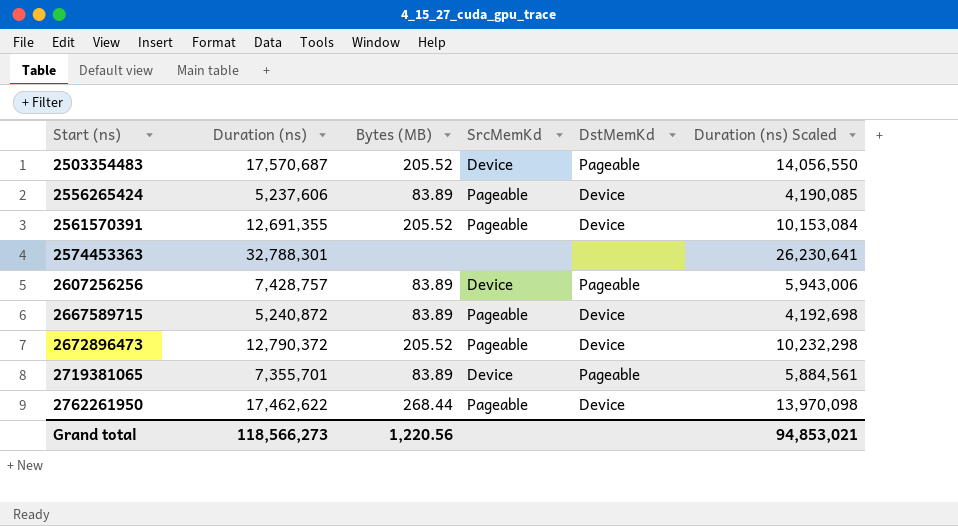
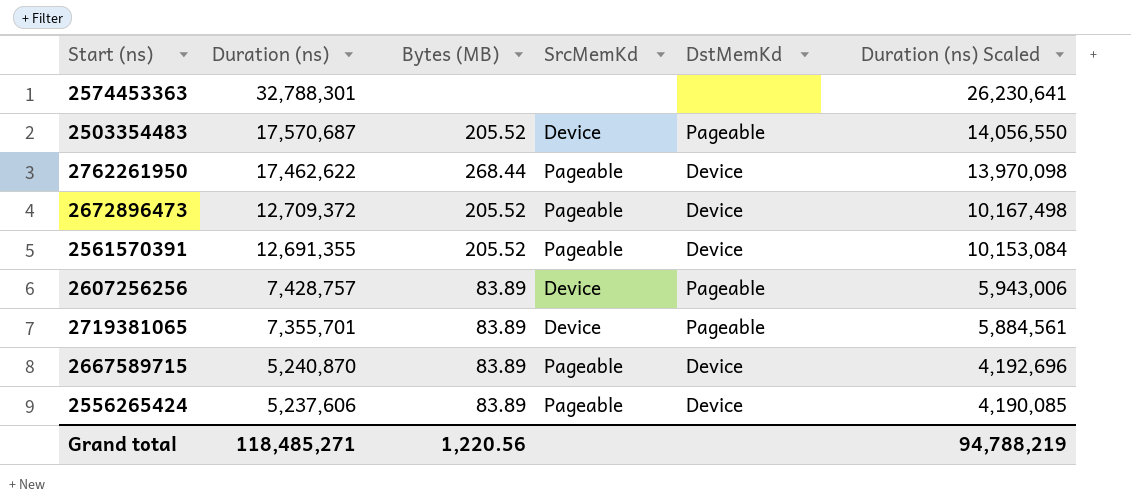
row order: Start (ns) ascending -> Duration (ns) descending
2672896473 | Duration (ns): 12,790,372 -> 12,709,372
2672896473 | Duration (ns) Scaled: 10,232,298 -> 10,167,498
2667589715 | Duration (ns): 5,240,872 -> 5,240,870
2667589715 | Duration (ns) Scaled: 4,192,698 -> 4,192,696
Grand total | Duration (ns): 118,566,273 -> 118,485,271
Grand total | Duration (ns) Scaled: 94,853,021 -> 94,788,219

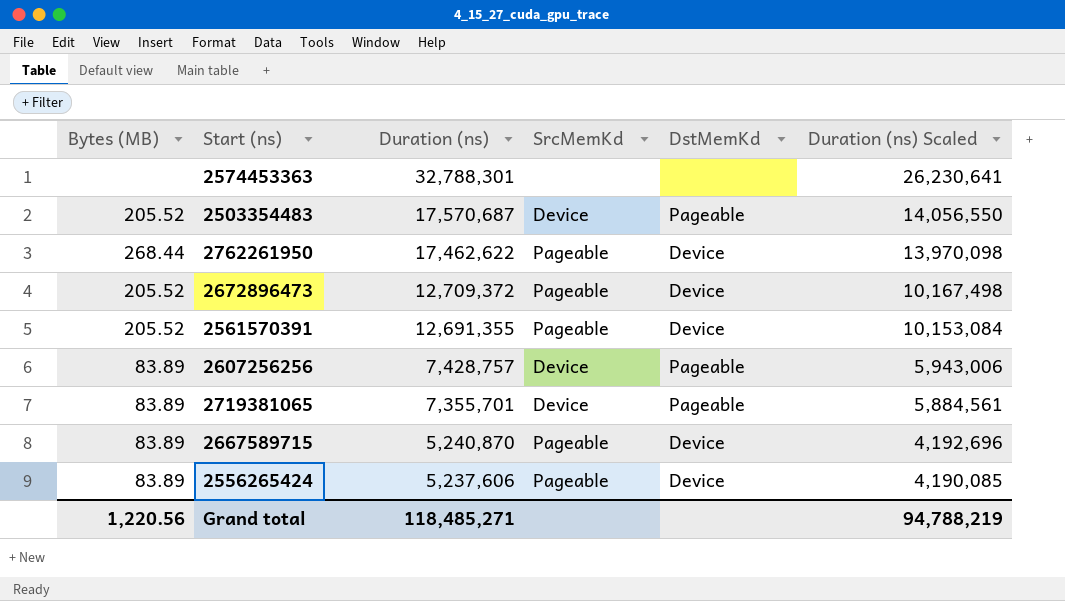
column Bytes (MB) | position: 3 -> 1

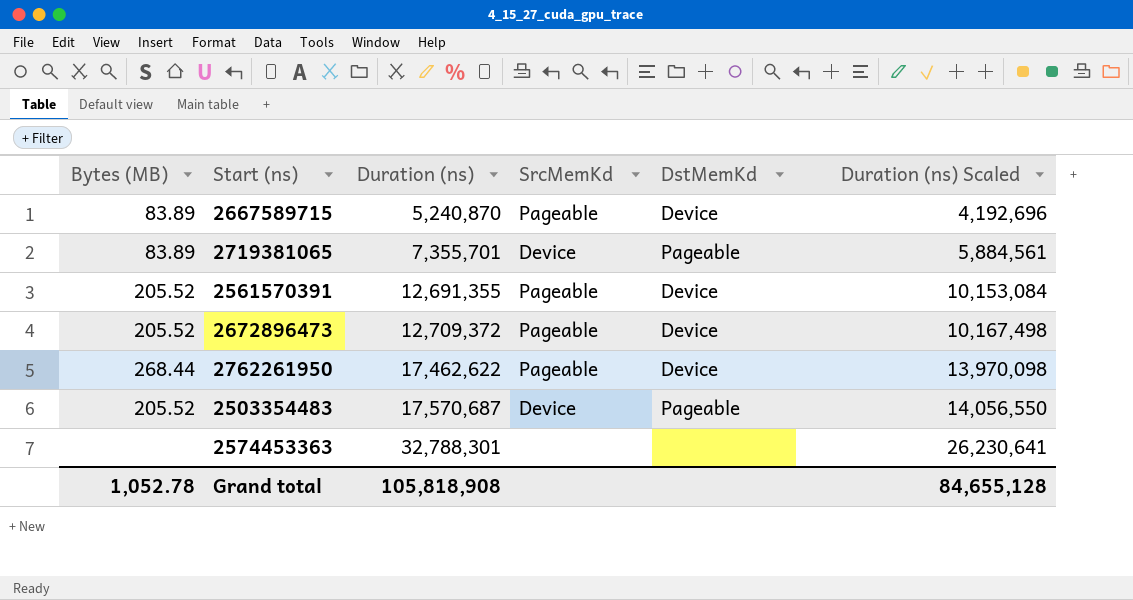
row order: Duration (ns) descending -> Duration (ns) ascending
row 2607256256: 83.89 | 7,428,757 | Device | Pageable | 5,943,006 -> none
row 2556265424: 83.89 | 5,237,606 | Pageable | Device | 4,190,085 -> none
Grand total | Bytes (MB): 1,220.56 -> 1,052.78
Grand total | Duration (ns): 118,485,271 -> 105,818,908
Grand total | Duration (ns) Scaled: 94,788,219 -> 84,655,128

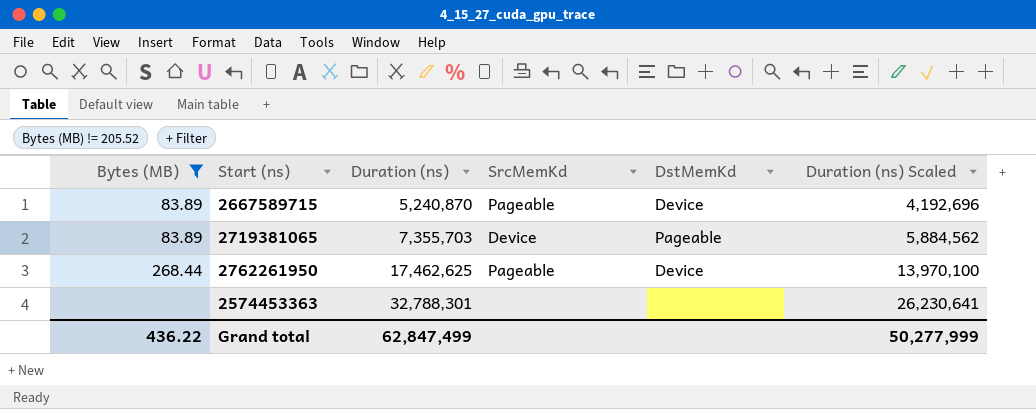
filter: none -> Bytes (MB) != 205.52
2719381065 | Duration (ns): 7,355,701 -> 7,355,703
2719381065 | Duration (ns) Scaled: 5,884,561 -> 5,884,562
2762261950 | Duration (ns): 17,462,622 -> 17,462,625
2762261950 | Duration (ns) Scaled: 13,970,098 -> 13,970,100
Grand total | Bytes (MB): 1,052.78 -> 436.22
Grand total | Duration (ns): 105,818,908 -> 62,847,499
Grand total | Duration (ns) Scaled: 84,655,128 -> 50,277,999

